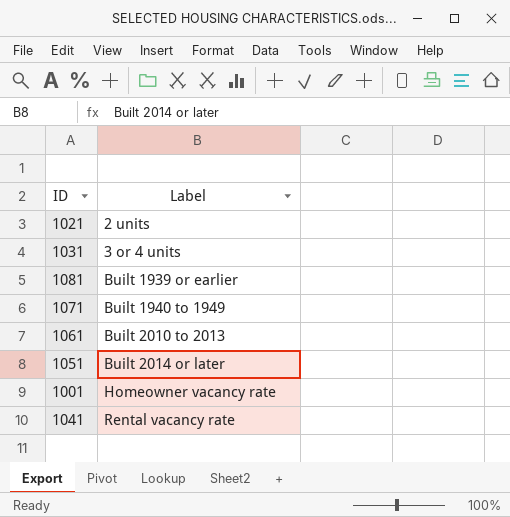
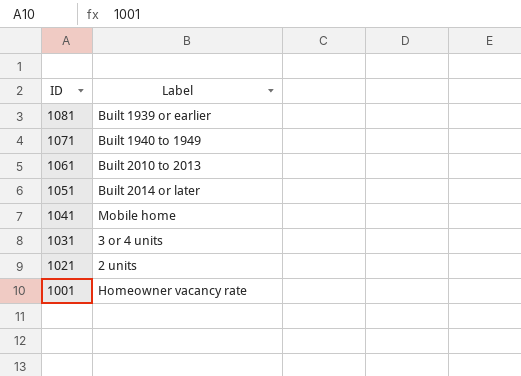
row order: Label ascending -> ID descending
1041 | Label: Rental vacancy rate -> Mobile home

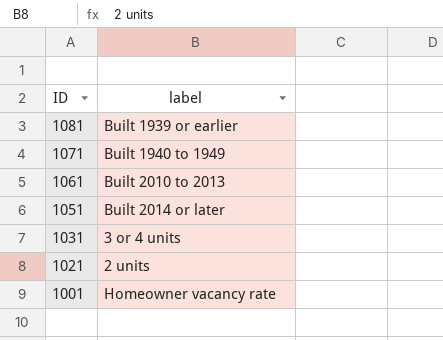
column name: Label -> label
row 1041: Mobile home -> none

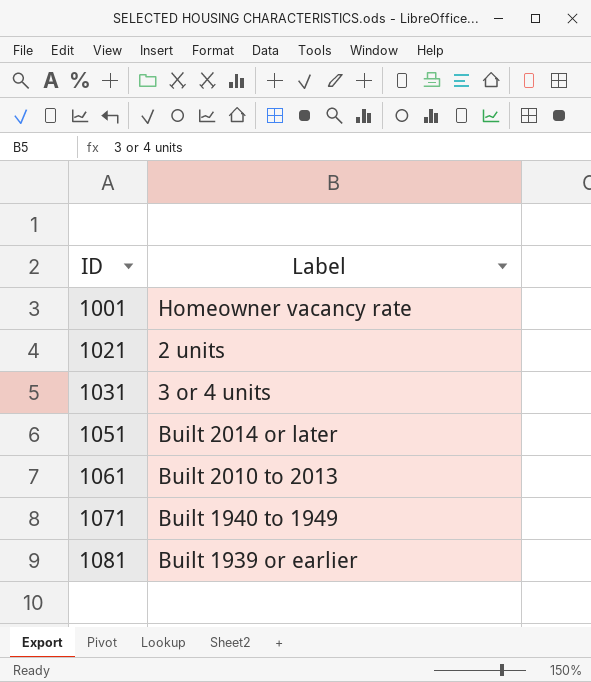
row order: ID descending -> ID ascending
column name: label -> Label

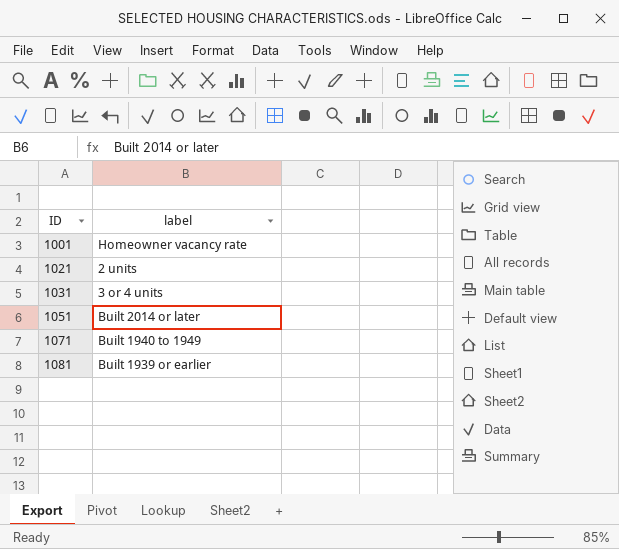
column name: Label -> label
row 1061: Built 2010 to 2013 -> none

